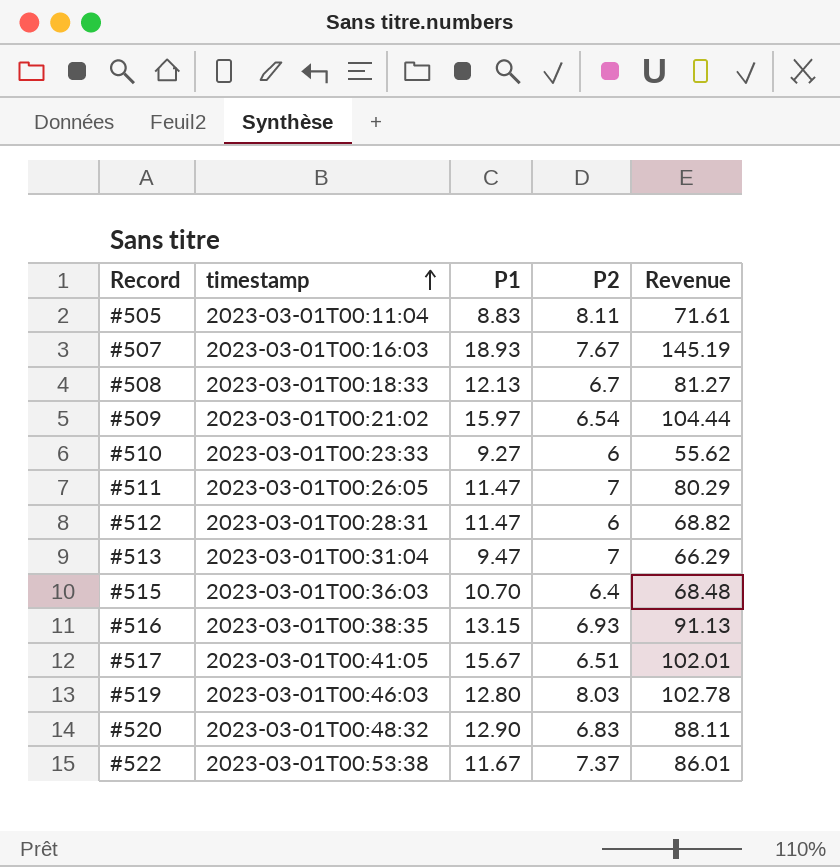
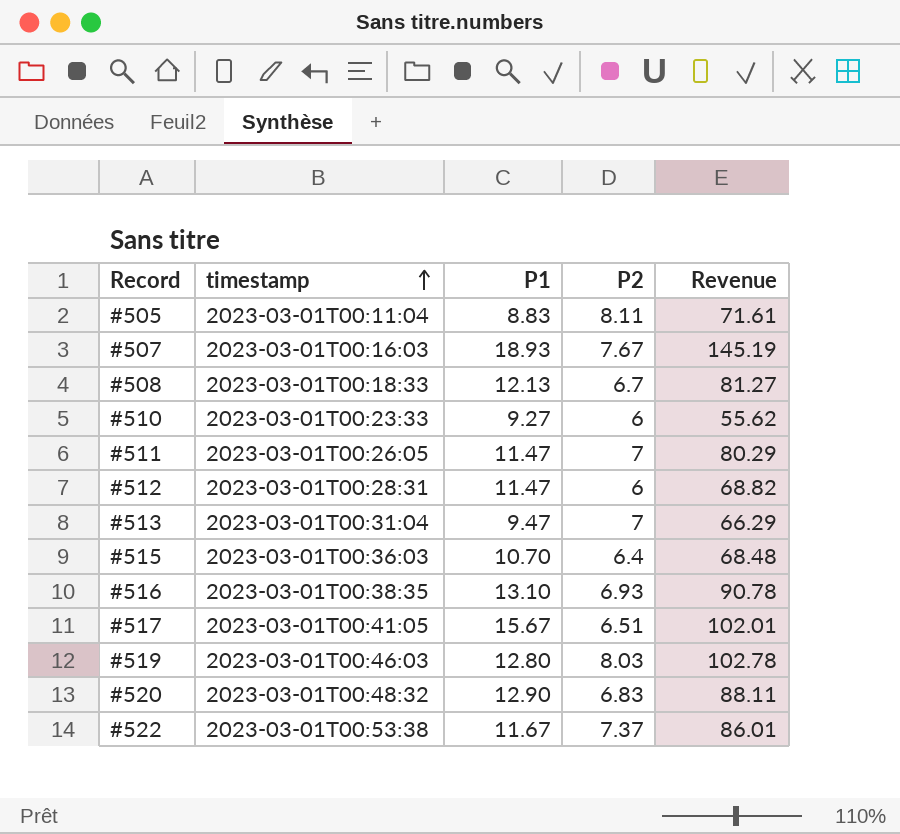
row #509: 2023-03-01T00:21:02 | 15.97 | 6.54 | 104.44 -> none
#516 | P1: 13.15 -> 13.10
#516 | Revenue: 91.13 -> 90.78

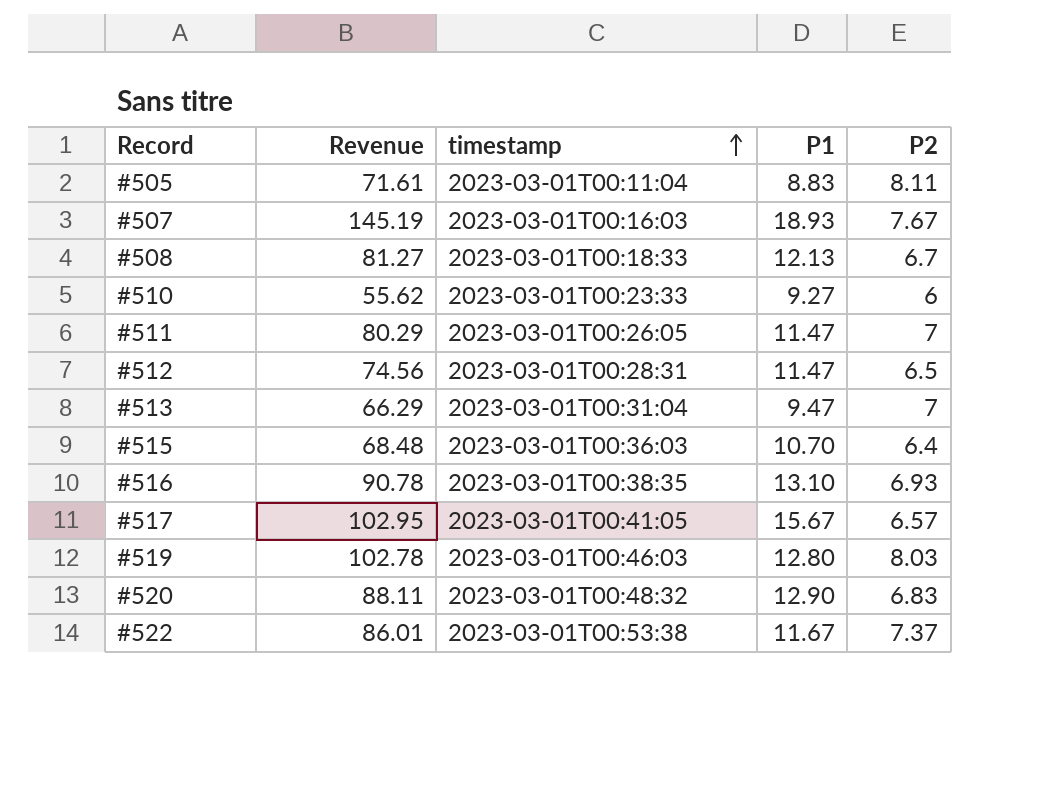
column Revenue | position: 5 -> 2
#512 | Revenue: 68.82 -> 74.56
#512 | P2: 6 -> 6.5
#517 | Revenue: 102.01 -> 102.95
#517 | P2: 6.51 -> 6.57

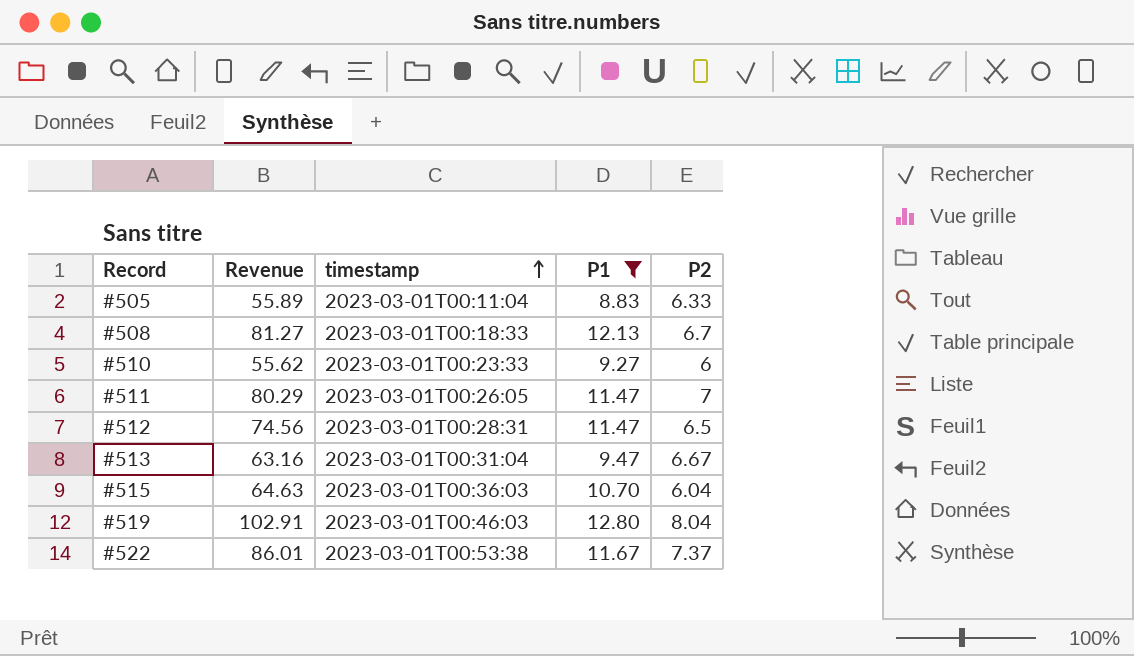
filter: none -> P1 <= 12.80
#505 | Revenue: 71.61 -> 55.89
#505 | P2: 8.11 -> 6.33
#513 | Revenue: 66.29 -> 63.16
#513 | P2: 7 -> 6.67
#515 | Revenue: 68.48 -> 64.63
#515 | P2: 6.4 -> 6.04
#519 | Revenue: 102.78 -> 102.91
#519 | P2: 8.03 -> 8.04

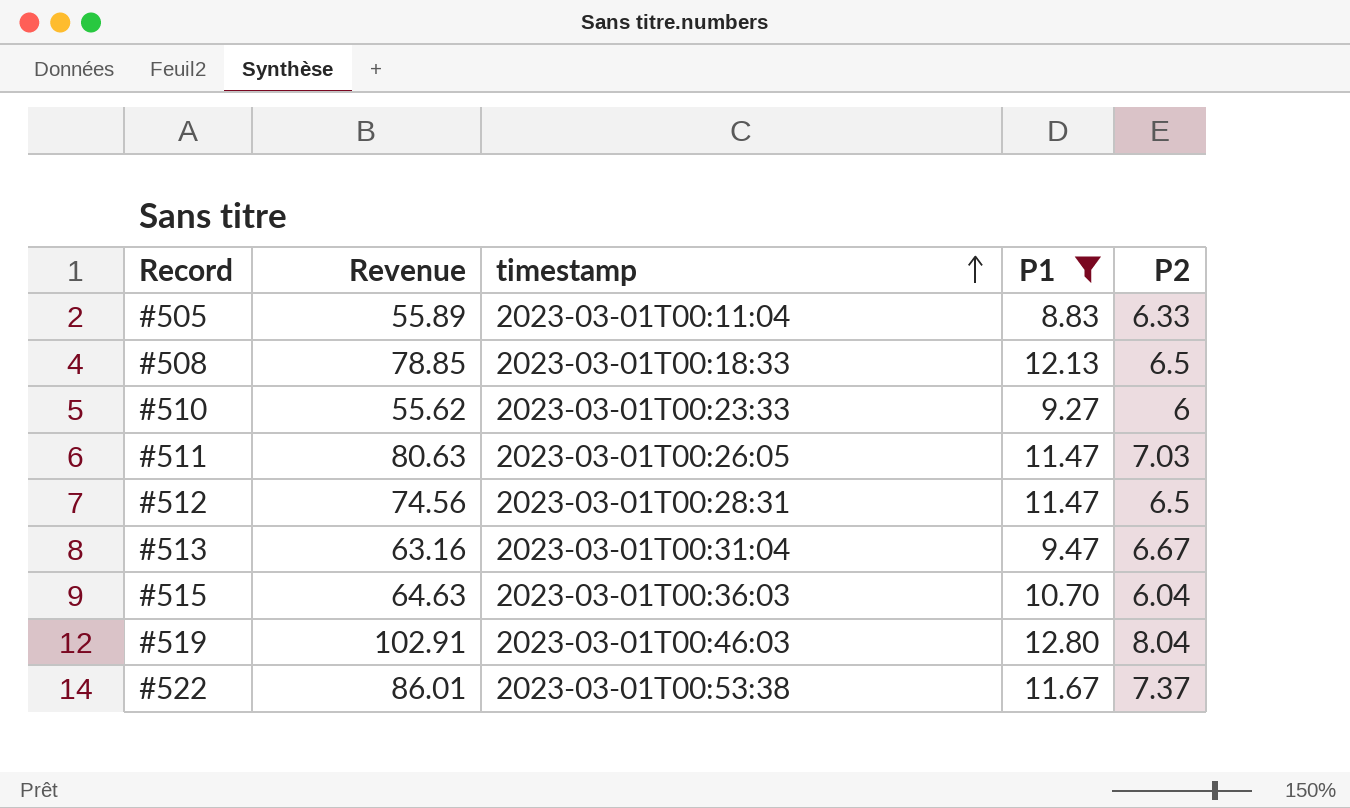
#508 | Revenue: 81.27 -> 78.85
#508 | P2: 6.7 -> 6.5
#511 | Revenue: 80.29 -> 80.63
#511 | P2: 7 -> 7.03

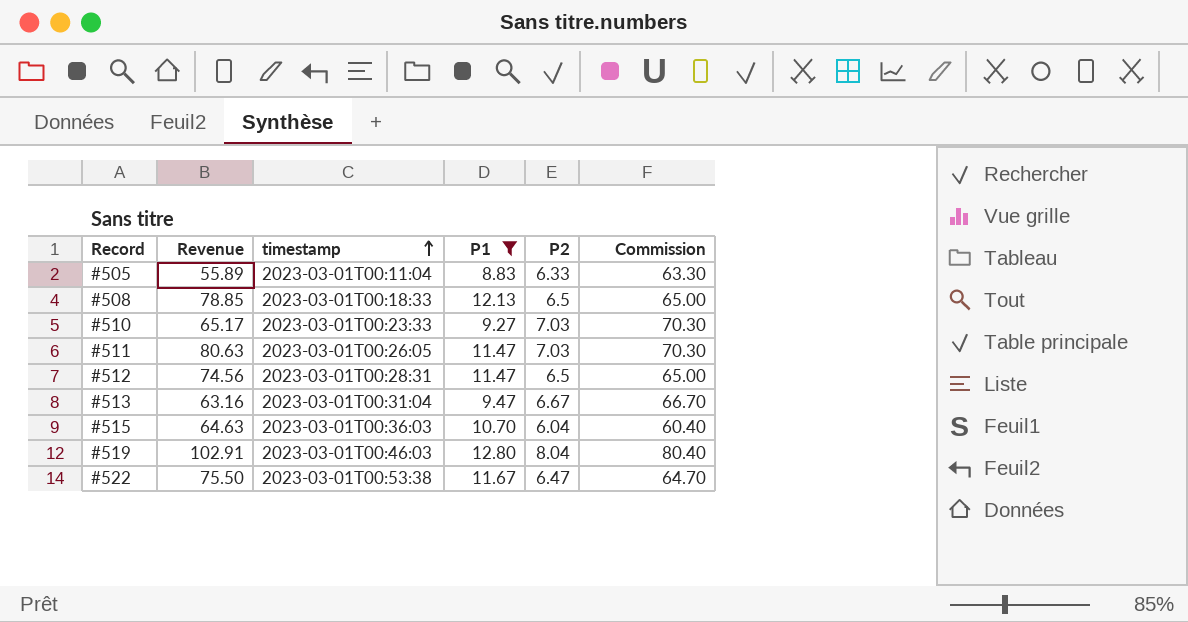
column Commission | formula: none -> [P2] * 10
#510 | Revenue: 55.62 -> 65.17
#510 | P2: 6 -> 7.03
#522 | Revenue: 86.01 -> 75.50
#522 | P2: 7.37 -> 6.47

